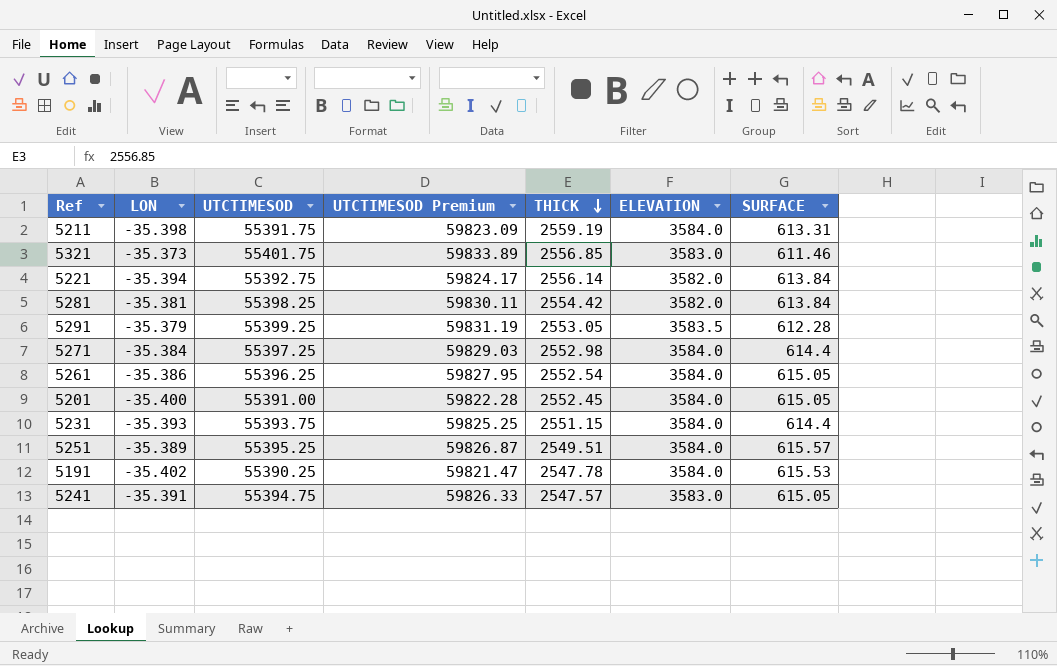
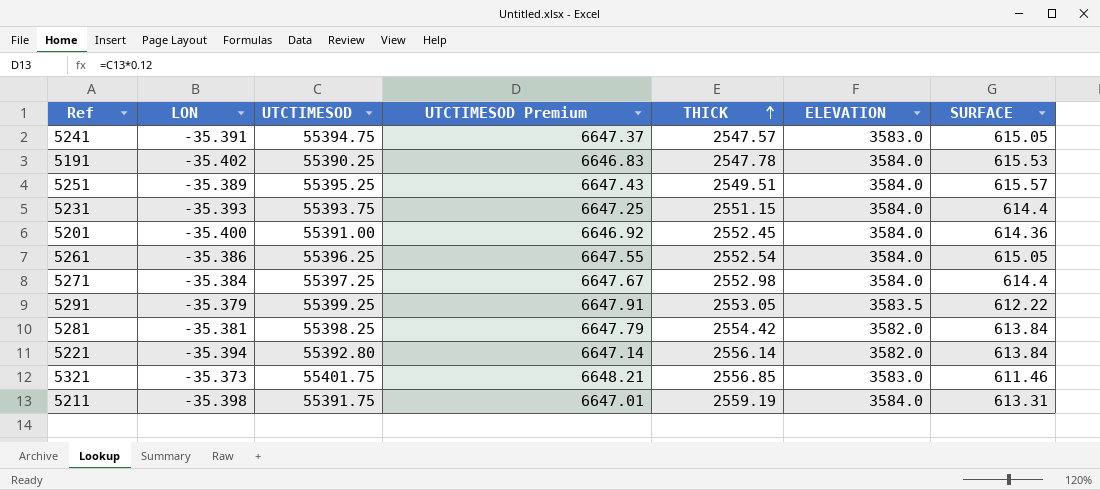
row order: THICK descending -> THICK ascending
column UTCTIMESOD Premium | formula: [UTCTIMESOD] * 1.08 -> [UTCTIMESOD] * 0.12
5201 | SURFACE: 615.05 -> 614.36
5291 | SURFACE: 612.28 -> 612.22
5221 | UTCTIMESOD: 55392.75 -> 55392.80

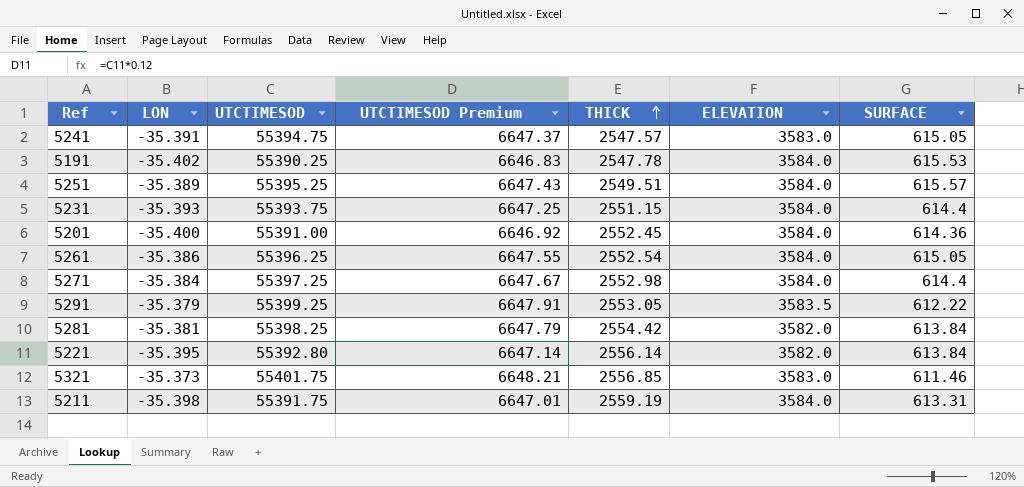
5221 | LON: -35.394 -> -35.395

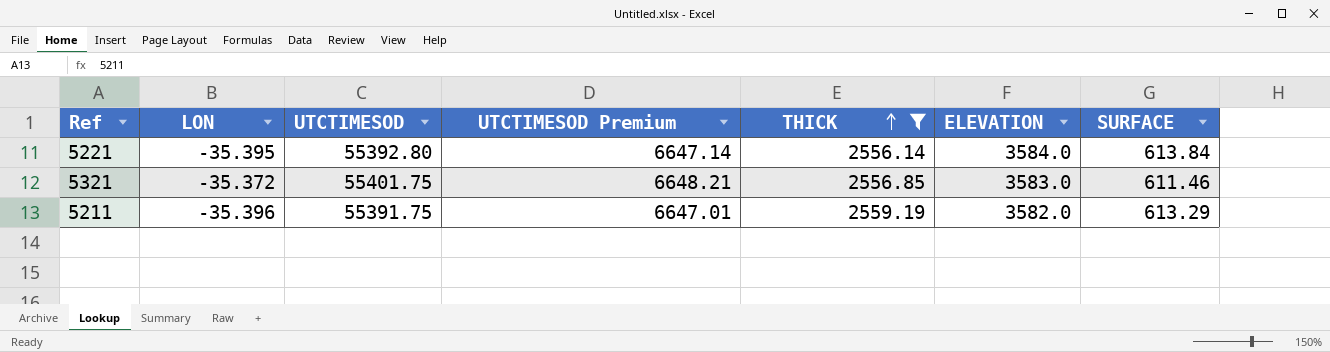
filter: none -> THICK >= 2556.14
5221 | ELEVATION: 3582.0 -> 3584.0
5321 | LON: -35.373 -> -35.372
5211 | LON: -35.398 -> -35.396
5211 | ELEVATION: 3584.0 -> 3582.0
5211 | SURFACE: 613.31 -> 613.29

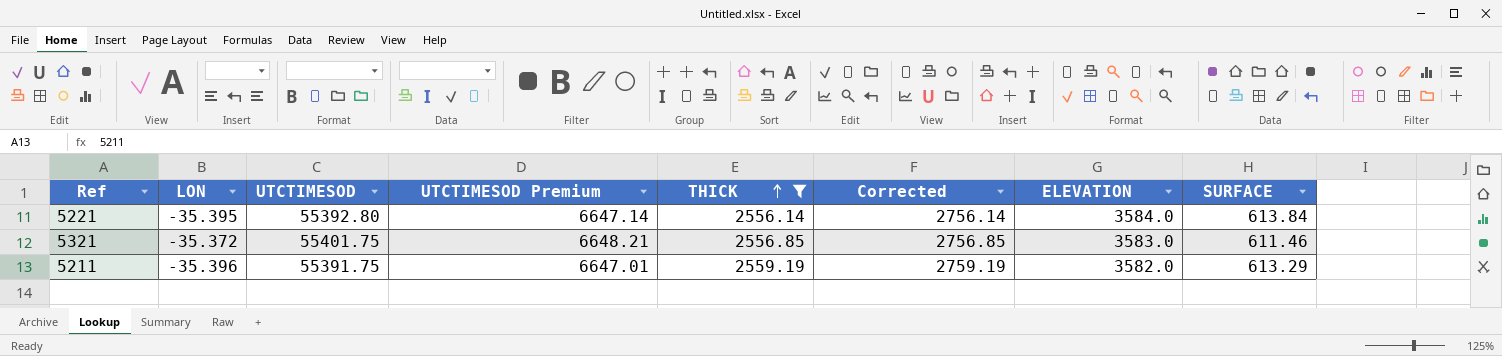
column Corrected | formula: none -> [THICK] + 200

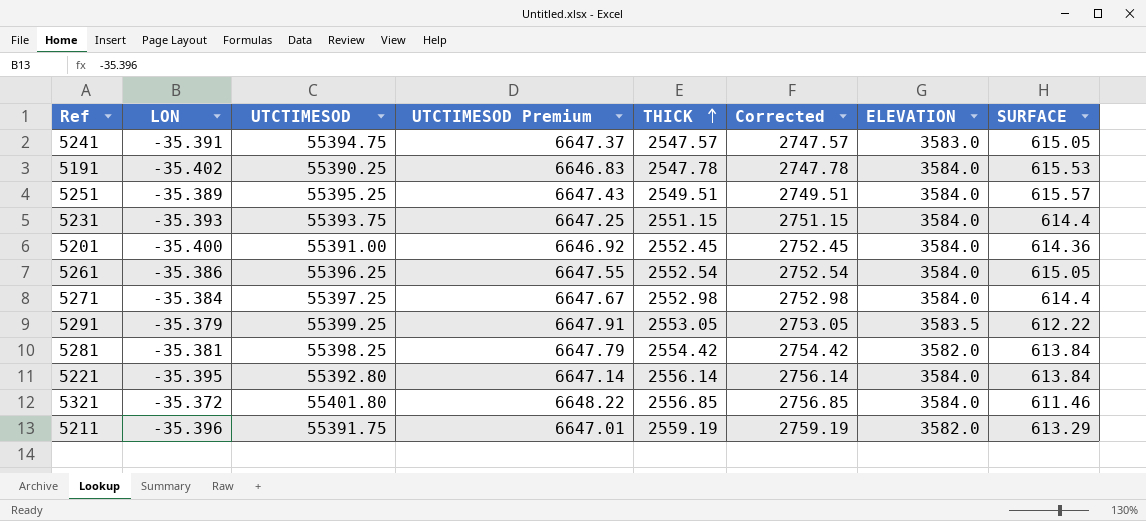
filter: THICK >= 2556.14 -> none
5321 | UTCTIMESOD: 55401.75 -> 55401.80
5321 | UTCTIMESOD Premium: 6648.21 -> 6648.22
5321 | ELEVATION: 3583.0 -> 3584.0

